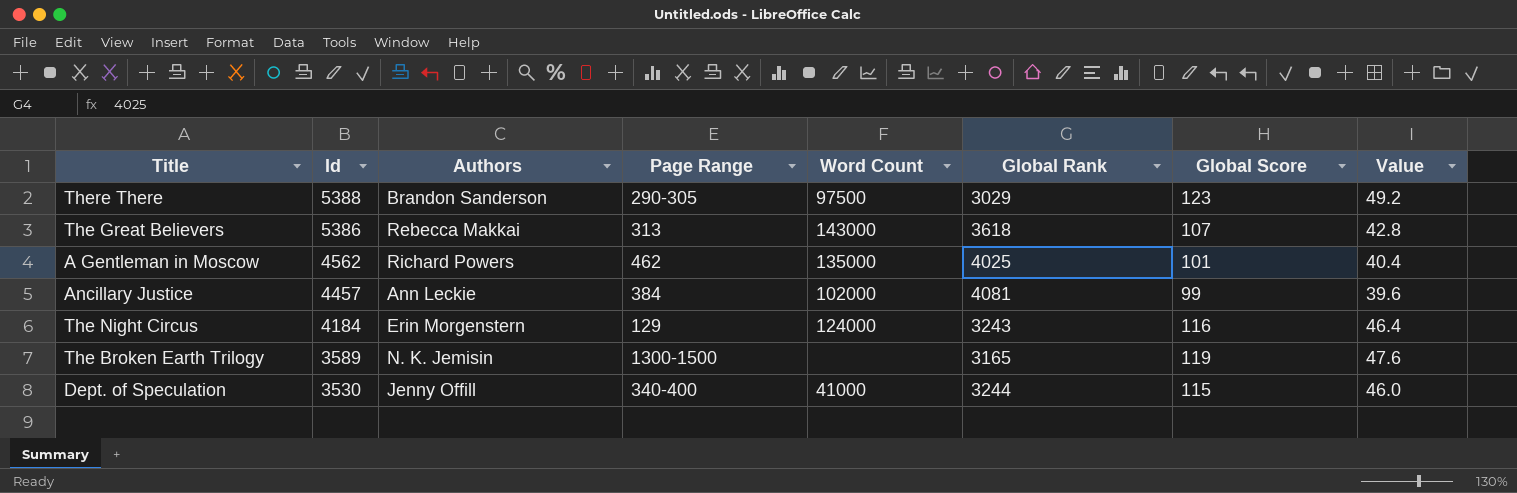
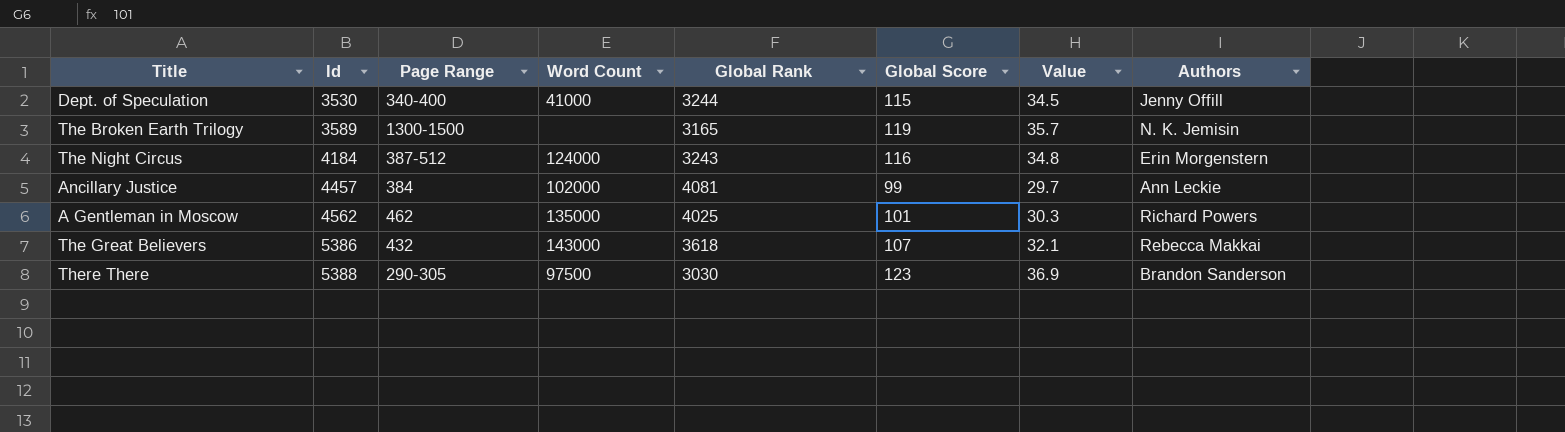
row order: Id descending -> Id ascending
column Value | formula: [Global Score] * 0.4 -> [Global Score] * 0.3
column Authors | position: 3 -> 8
The Night Circus | Page Range: 129 -> 387-512
The Great Believers | Page Range: 313 -> 432
There There | Global Rank: 3029 -> 3030

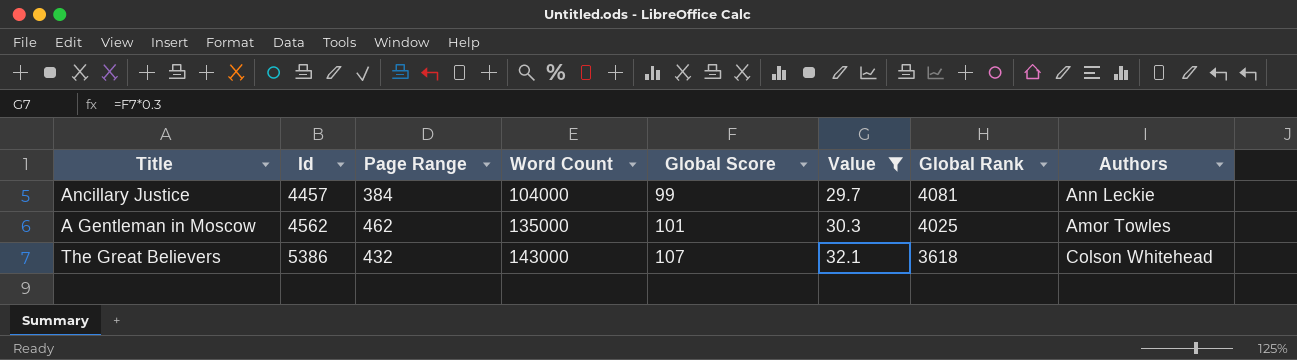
filter: none -> Value <= 32.1
column Global Rank | position: 5 -> 7
Ancillary Justice | Word Count: 102000 -> 104000
A Gentleman in Moscow | Authors: Richard Powers -> Amor Towles
The Great Believers | Authors: Rebecca Makkai -> Colson Whitehead

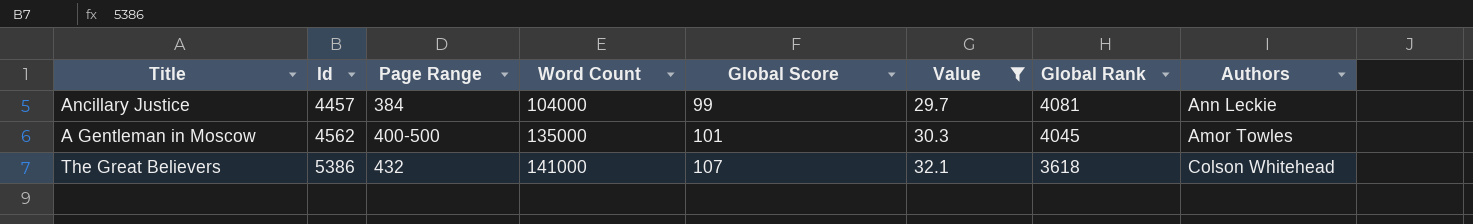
A Gentleman in Moscow | Page Range: 462 -> 400-500
A Gentleman in Moscow | Global Rank: 4025 -> 4045
The Great Believers | Word Count: 143000 -> 141000

